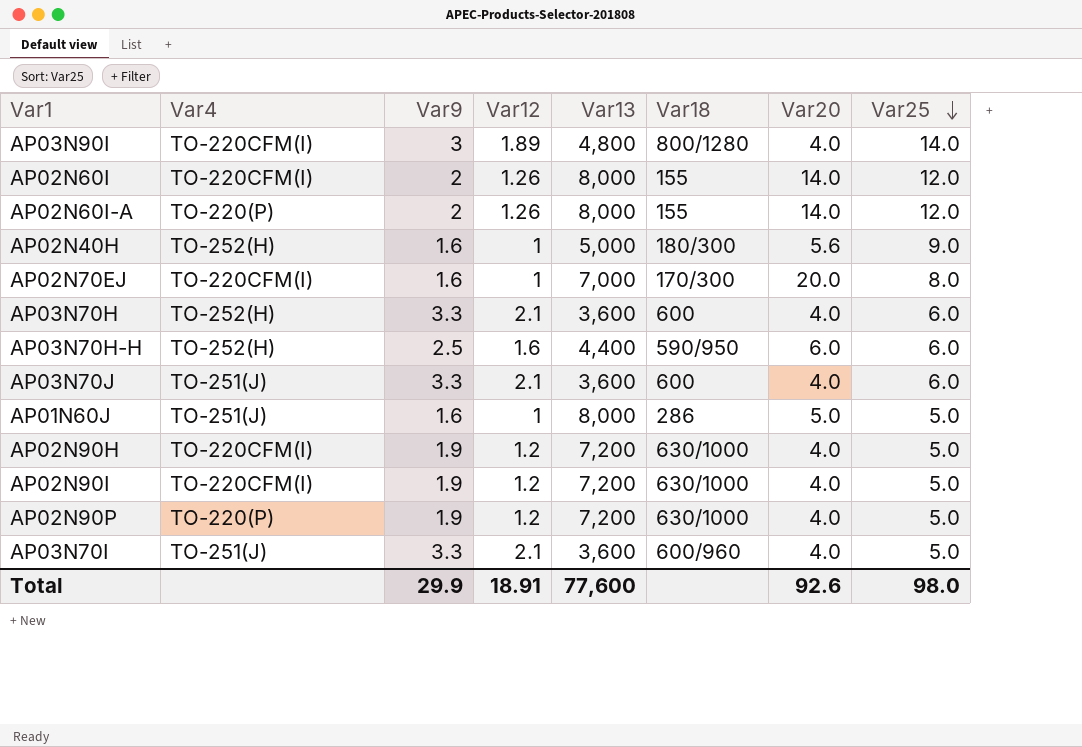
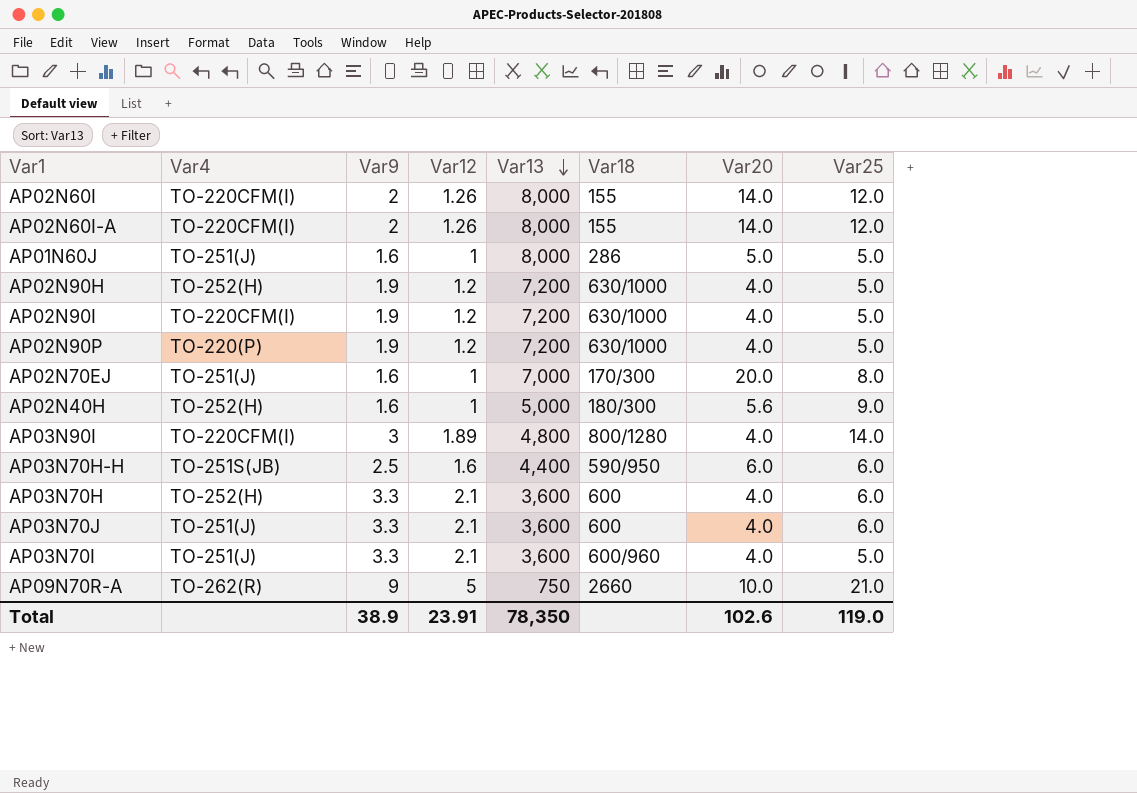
row order: Var25 descending -> Var13 descending
AP02N60I-A | Var4: TO-220(P) -> TO-220CFM(I)
AP02N90H | Var4: TO-220CFM(I) -> TO-252(H)
AP02N70EJ | Var4: TO-220CFM(I) -> TO-251(J)
AP03N70H-H | Var4: TO-252(H) -> TO-251S(JB)
row AP09N70R-A: none -> TO-262(R) | 9 | 5 | 750 | 2660 | 10.0 | 21.0
Total | Var9: 29.9 -> 38.9
Total | Var12: 18.91 -> 23.91
Total | Var13: 77,600 -> 78,350
Total | Var20: 92.6 -> 102.6
Total | Var25: 98.0 -> 119.0

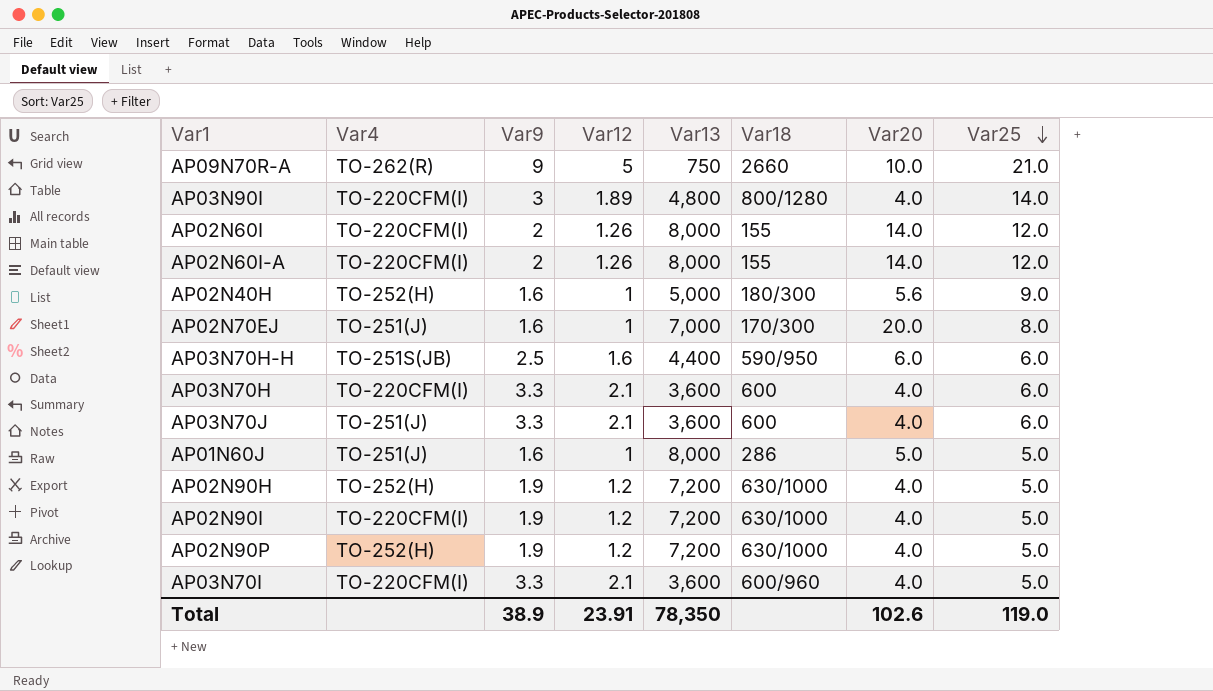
row order: Var13 descending -> Var25 descending
AP03N70H | Var4: TO-252(H) -> TO-220CFM(I)
AP02N90P | Var4: TO-220(P) -> TO-252(H)
AP03N70I | Var4: TO-251(J) -> TO-220CFM(I)

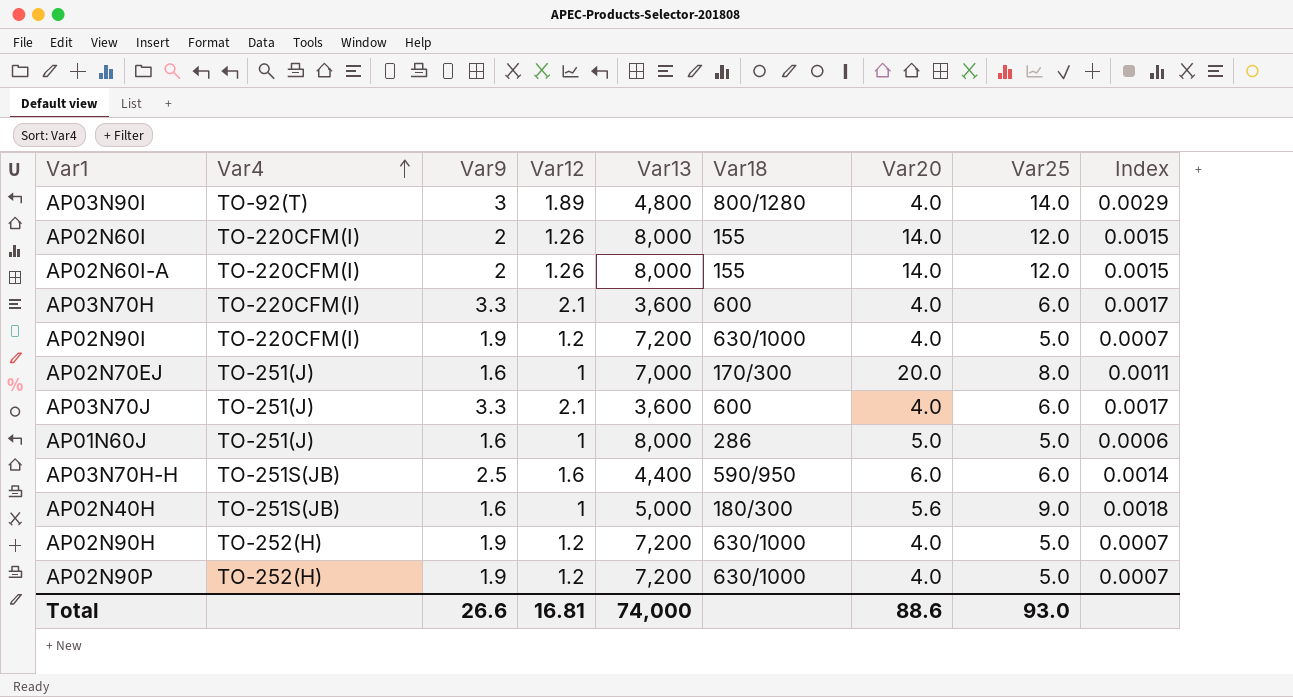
row order: Var25 descending -> Var4 ascending
column Index | formula: none -> [Var25] / [Var13]
row AP09N70R-A: TO-262(R) | 9 | 5 | 750 | 2660 | 10.0 | 21.0 -> none
row AP03N70I: TO-220CFM(I) | 3.3 | 2.1 | 3,600 | 600/960 | 4.0 | 5.0 -> none
AP03N90I | Var4: TO-220CFM(I) -> TO-92(T)
AP02N40H | Var4: TO-252(H) -> TO-251S(JB)
Total | Var9: 38.9 -> 26.6
Total | Var12: 23.91 -> 16.81
Total | Var13: 78,350 -> 74,000
Total | Var20: 102.6 -> 88.6
Total | Var25: 119.0 -> 93.0

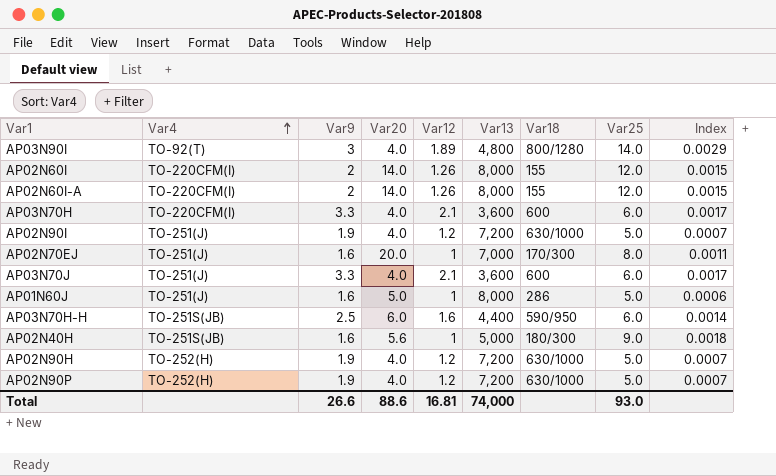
column Var20 | position: 7 -> 4
AP02N90I | Var4: TO-220CFM(I) -> TO-251(J)

